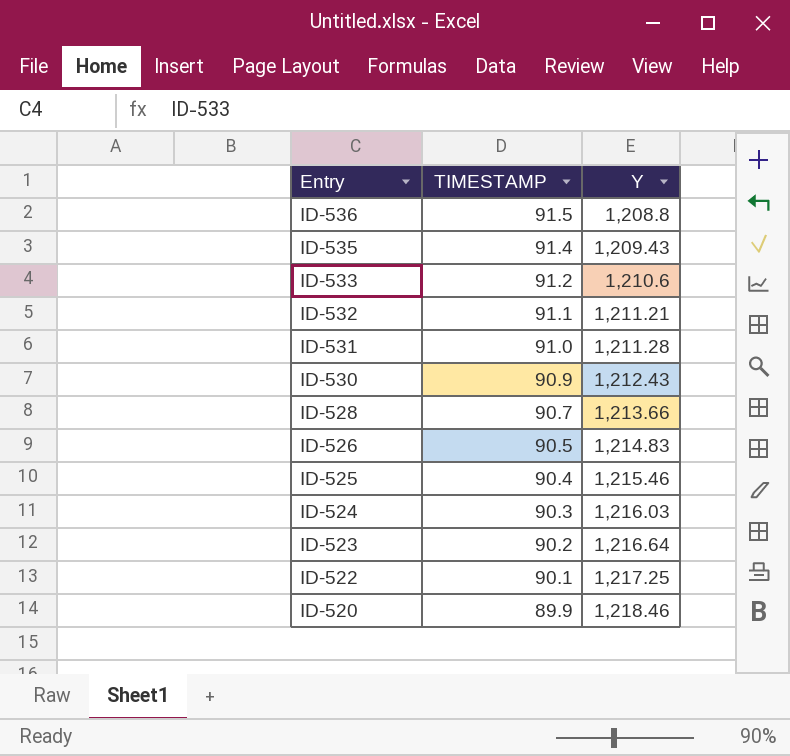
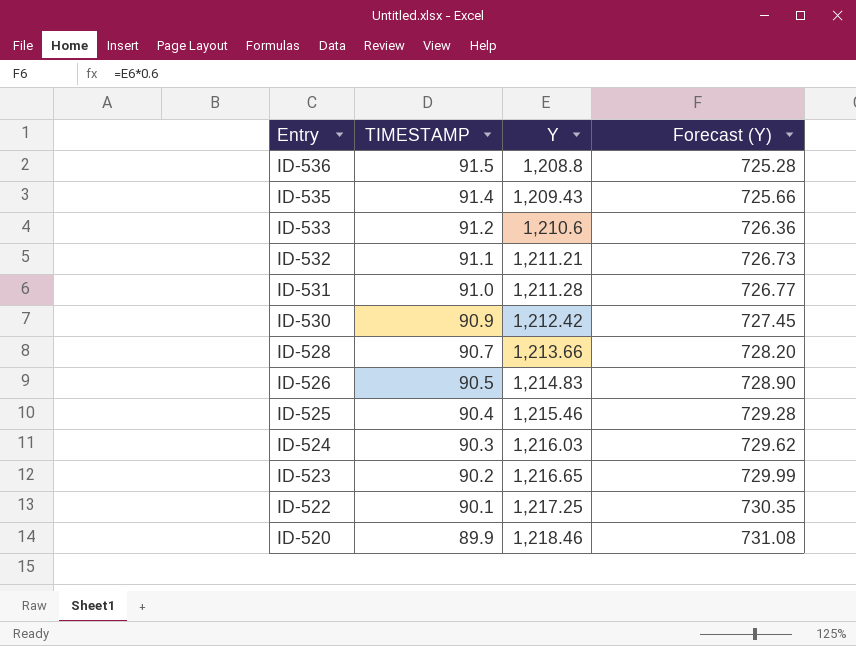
column Forecast (Y) | formula: none -> [Y] * 0.6
ID-530 | Y: 1,212.43 -> 1,212.42
ID-523 | Y: 1,216.64 -> 1,216.65

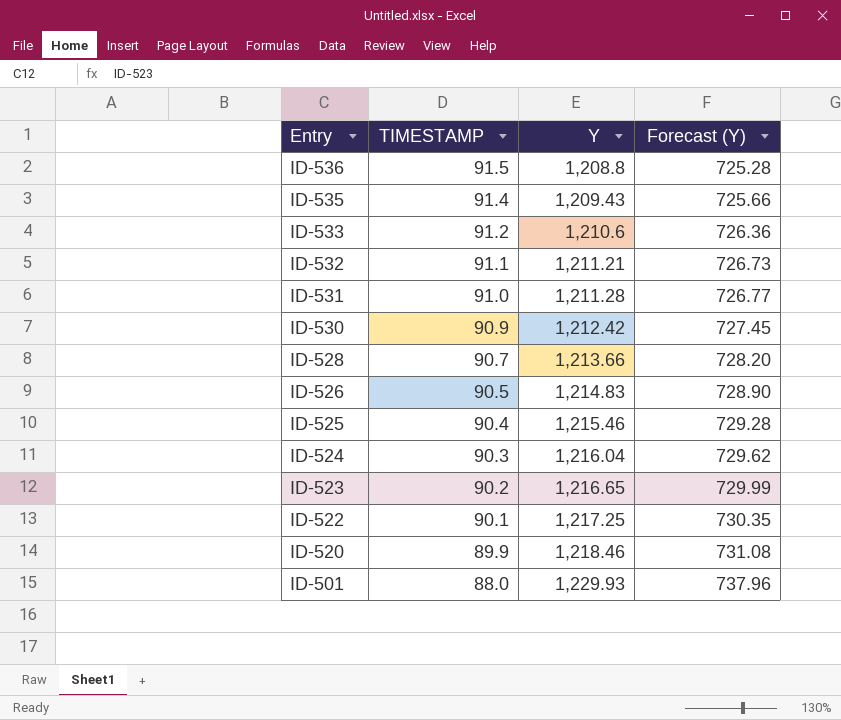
ID-524 | Y: 1,216.03 -> 1,216.04
row ID-501: none -> 88.0 | 1,229.93 | 737.96

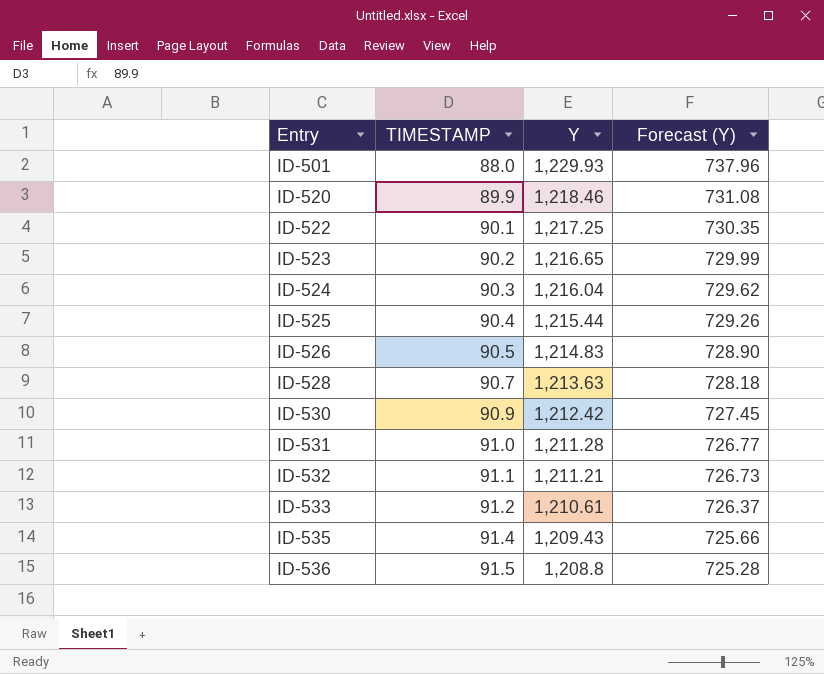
row order: Entry descending -> Entry ascending
ID-525 | Y: 1,215.46 -> 1,215.44
ID-525 | Forecast (Y): 729.28 -> 729.26
ID-528 | Y: 1,213.66 -> 1,213.63
ID-528 | Forecast (Y): 728.20 -> 728.18
ID-533 | Y: 1,210.6 -> 1,210.61
ID-533 | Forecast (Y): 726.36 -> 726.37

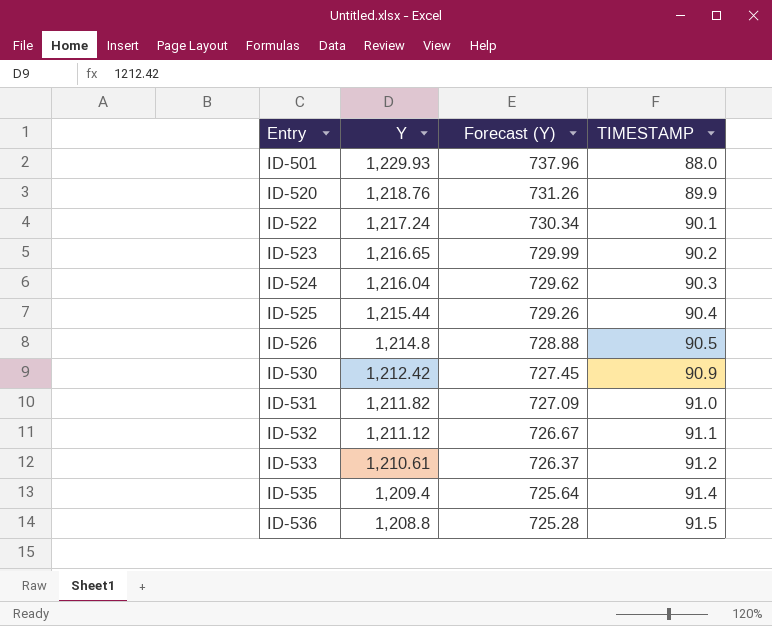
column TIMESTAMP | position: 2 -> 4
row ID-528: 90.7 | 1,213.63 | 728.18 -> none
ID-520 | Y: 1,218.46 -> 1,218.76
ID-520 | Forecast (Y): 731.08 -> 731.26
ID-522 | Y: 1,217.25 -> 1,217.24
ID-522 | Forecast (Y): 730.35 -> 730.34
ID-526 | Y: 1,214.83 -> 1,214.8
ID-526 | Forecast (Y): 728.90 -> 728.88
ID-531 | Y: 1,211.28 -> 1,211.82
ID-531 | Forecast (Y): 726.77 -> 727.09
ID-532 | Y: 1,211.21 -> 1,211.12
ID-532 | Forecast (Y): 726.73 -> 726.67
ID-535 | Y: 1,209.43 -> 1,209.4
ID-535 | Forecast (Y): 725.66 -> 725.64

